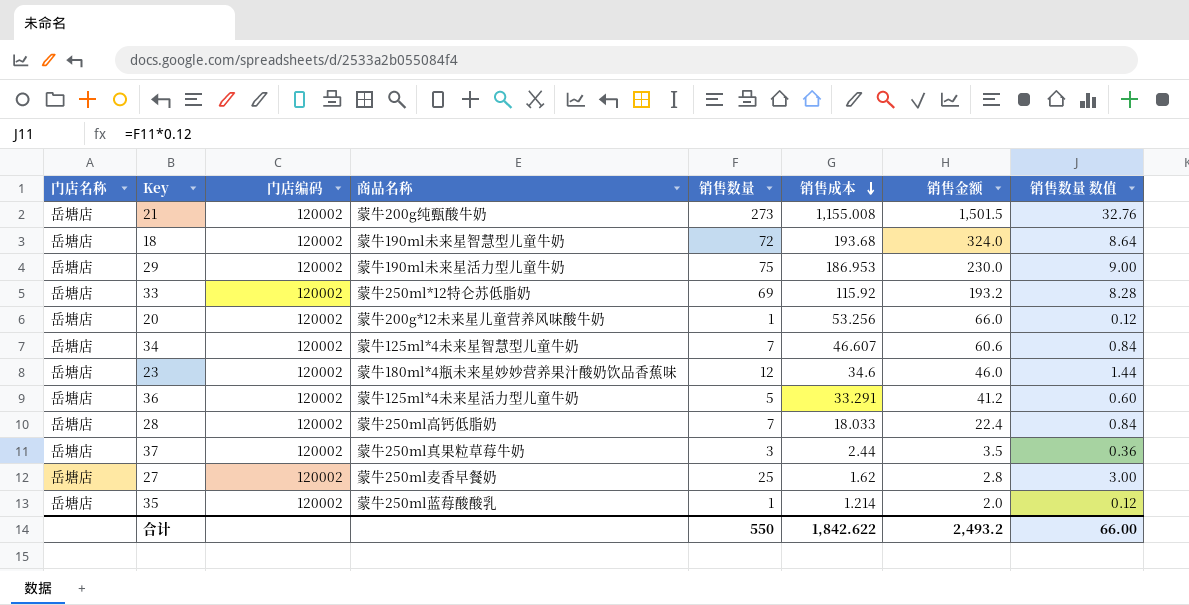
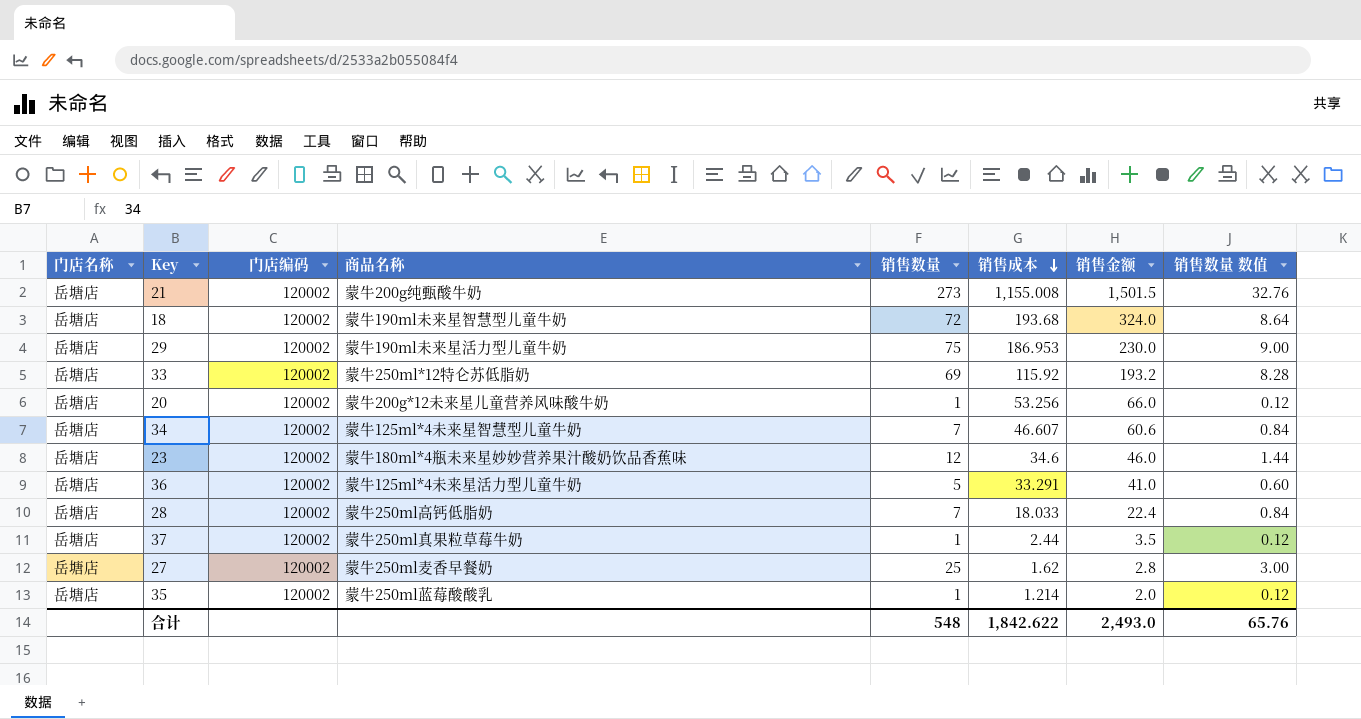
36 | 销售金额: 41.2 -> 41.0
37 | 销售数量: 3 -> 1
37 | 销售数量 数值: 0.36 -> 0.12
合计 | 销售数量: 550 -> 548
合计 | 销售金额: 2,493.2 -> 2,493.0
合计 | 销售数量 数值: 66.00 -> 65.76

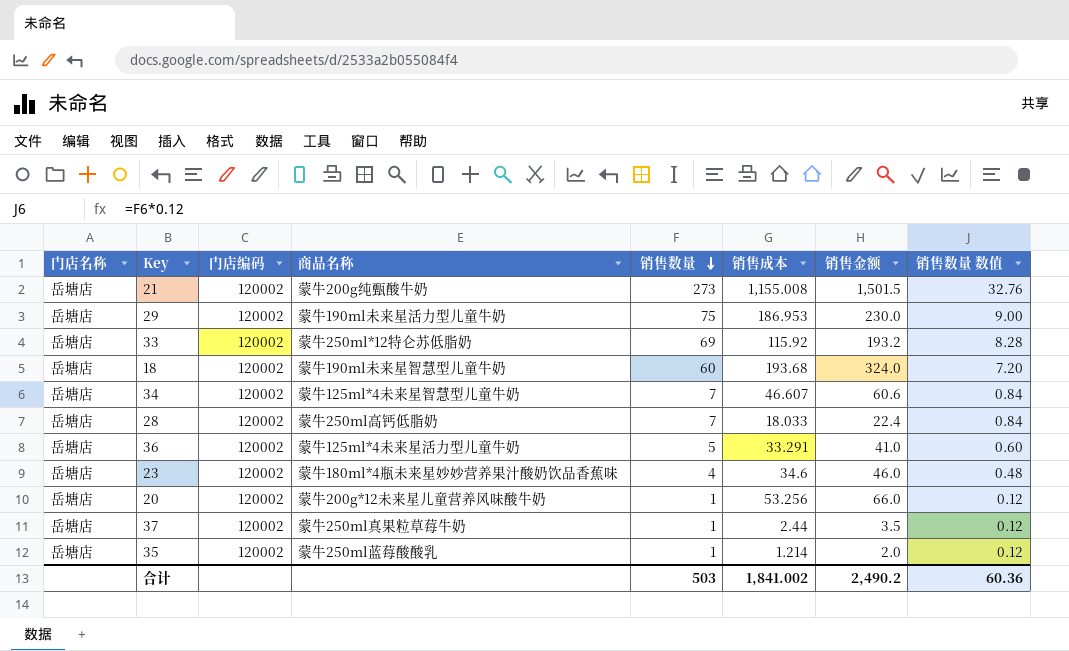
row order: 销售成本 descending -> 销售数量 descending
row 27: 岳塘店 | 120002 | 蒙牛250ml麦香早餐奶 | 25 | 1.62 | 2.8 | 3.00 -> none
18 | 销售数量: 72 -> 60
18 | 销售数量 数值: 8.64 -> 7.20
23 | 销售数量: 12 -> 4
23 | 销售数量 数值: 1.44 -> 0.48
合计 | 销售数量: 548 -> 503
合计 | 销售成本: 1,842.622 -> 1,841.002
合计 | 销售金额: 2,493.0 -> 2,490.2
合计 | 销售数量 数值: 65.76 -> 60.36

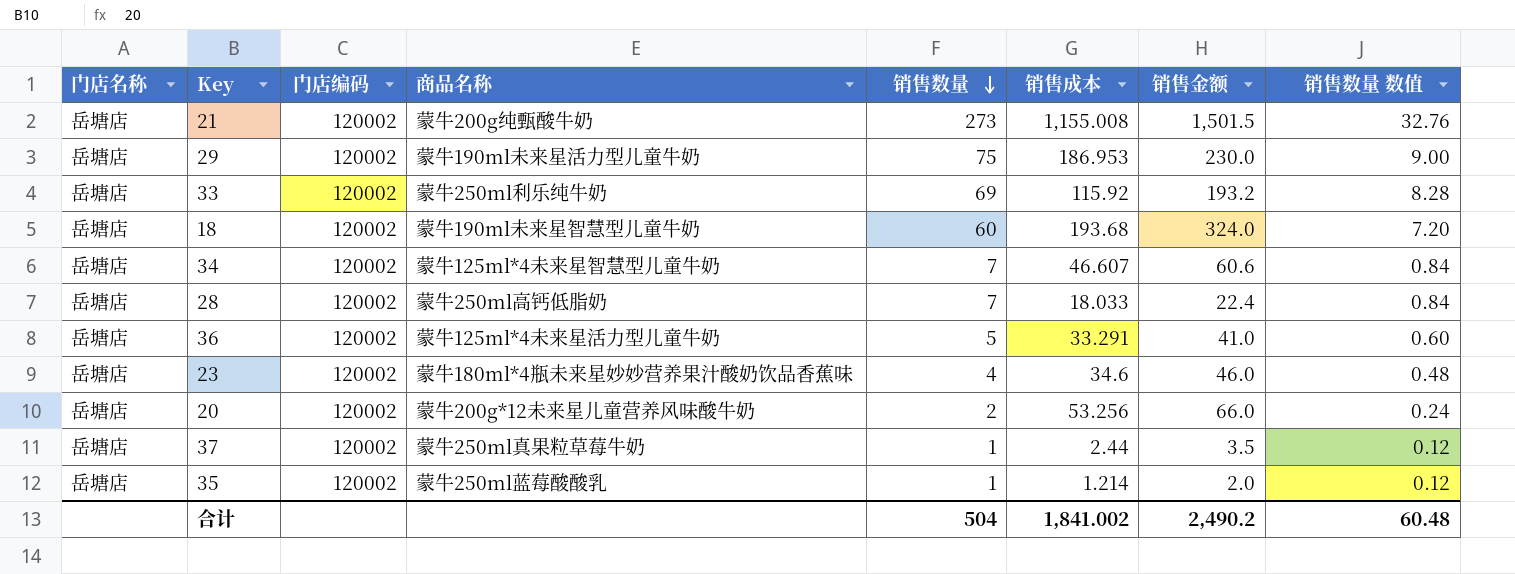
33 | 商品名称: 蒙牛250ml*12特仑苏低脂奶 -> 蒙牛250ml利乐纯牛奶
20 | 销售数量: 1 -> 2
20 | 销售数量 数值: 0.12 -> 0.24
合计 | 销售数量: 503 -> 504
合计 | 销售数量 数值: 60.36 -> 60.48

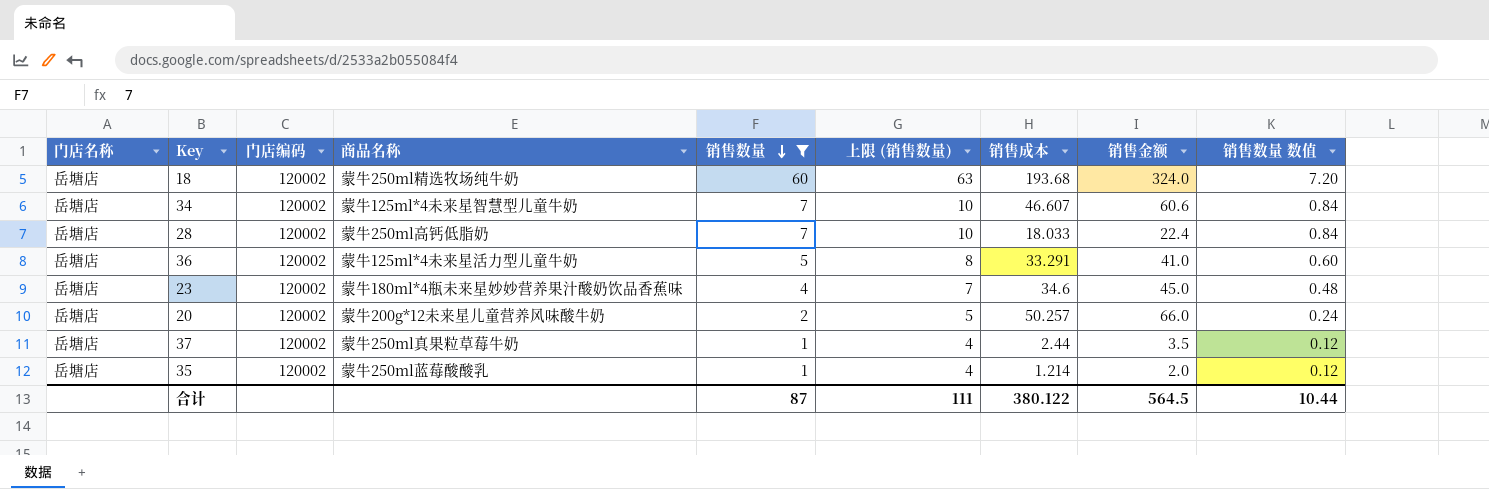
filter: none -> 销售数量 <= 60
column 上限 (销售数量) | formula: none -> [销售数量] + 3
18 | 商品名称: 蒙牛190ml未来星智慧型儿童牛奶 -> 蒙牛250ml精选牧场纯牛奶
23 | 销售金额: 46.0 -> 45.0
20 | 销售成本: 53.256 -> 50.257
合计 | 销售数量: 504 -> 87
合计 | 销售成本: 1,841.002 -> 380.122
合计 | 销售金额: 2,490.2 -> 564.5
合计 | 销售数量 数值: 60.48 -> 10.44

